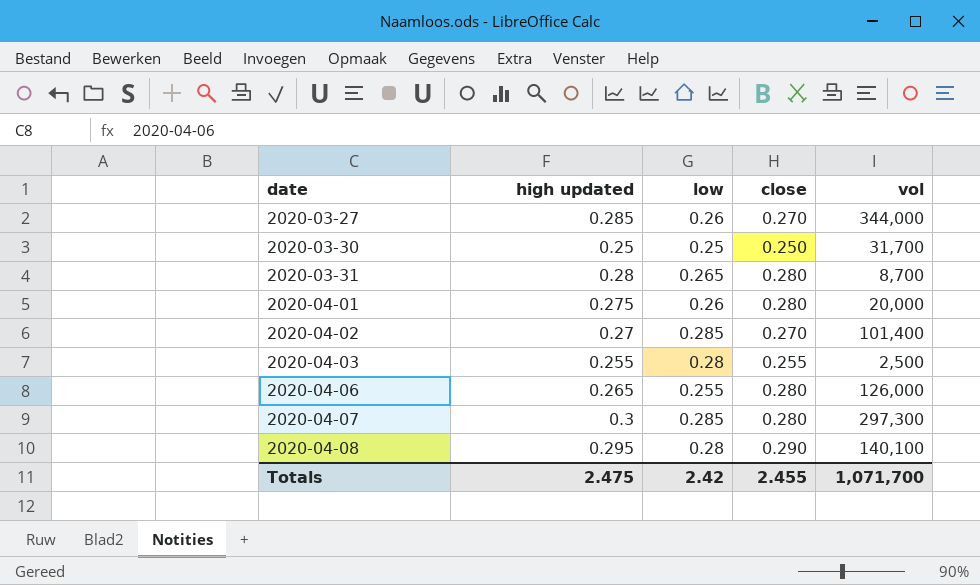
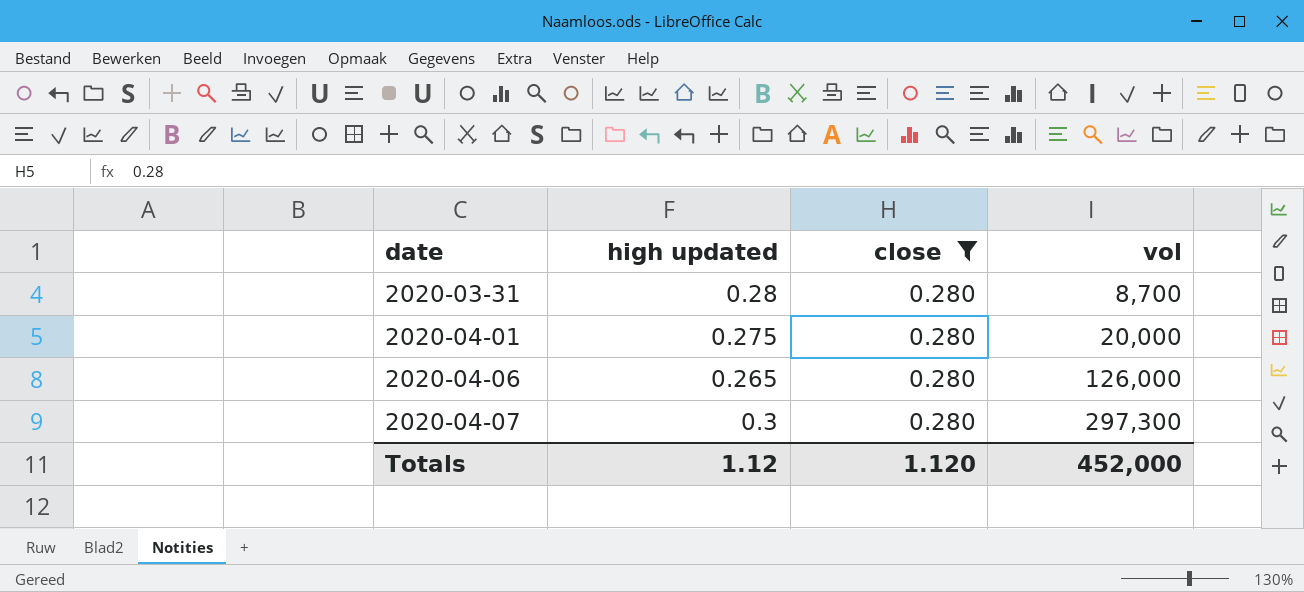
filter: none -> close = 0.280
column low | position: 3 -> none
Totals | high updated: 2.475 -> 1.12
Totals | close: 2.455 -> 1.120
Totals | vol: 1,071,700 -> 452,000

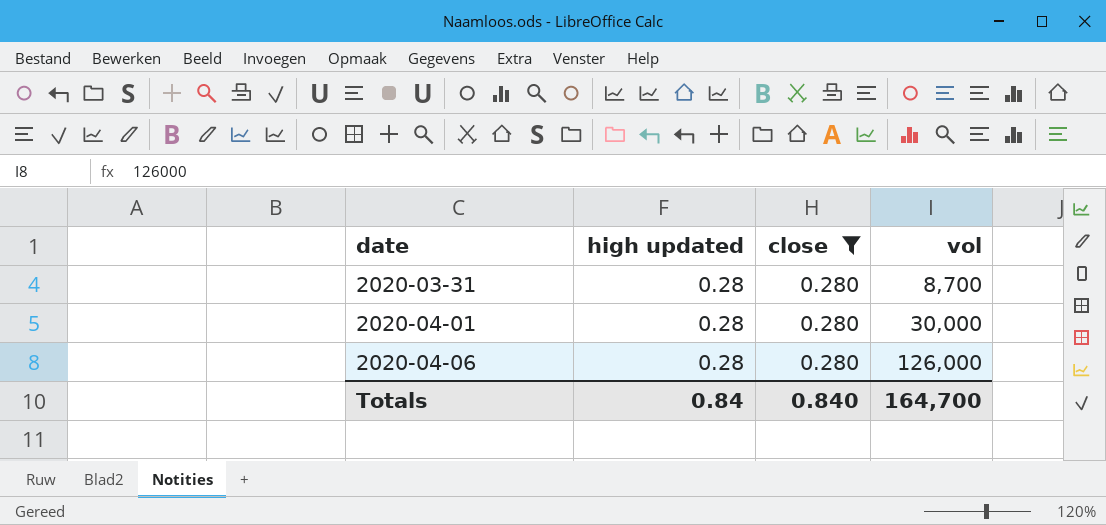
row 2020-04-07: 0.3 | 0.280 | 297,300 -> none
2020-04-01 | high updated: 0.275 -> 0.28
2020-04-01 | vol: 20,000 -> 30,000
2020-04-06 | high updated: 0.265 -> 0.28
Totals | high updated: 1.12 -> 0.84
Totals | close: 1.120 -> 0.840
Totals | vol: 452,000 -> 164,700

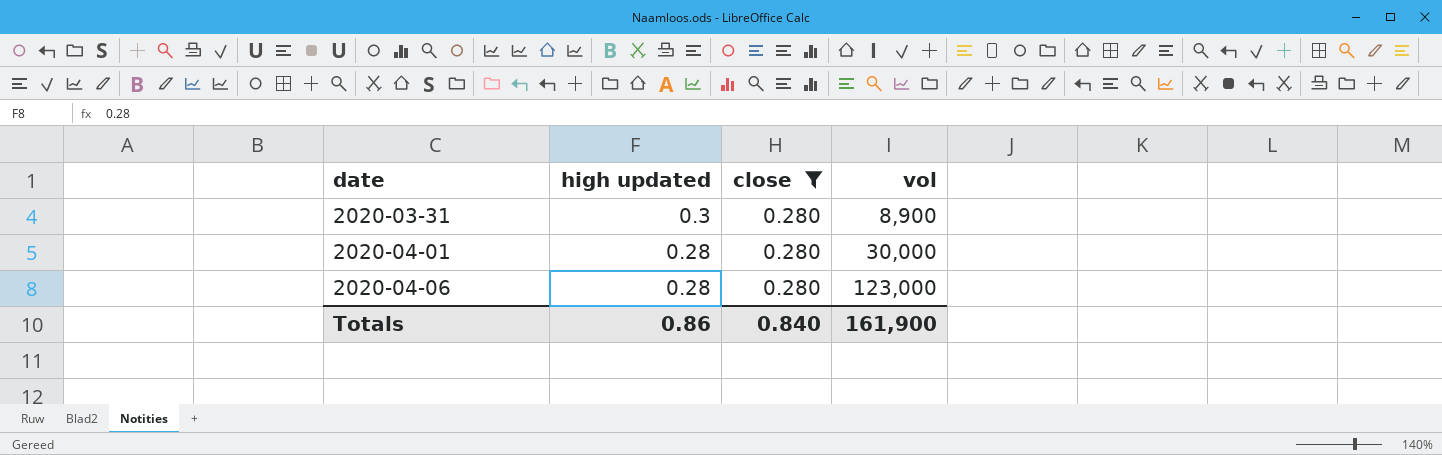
2020-03-31 | high updated: 0.28 -> 0.3
2020-03-31 | vol: 8,700 -> 8,900
2020-04-06 | vol: 126,000 -> 123,000
Totals | high updated: 0.84 -> 0.86
Totals | vol: 164,700 -> 161,900

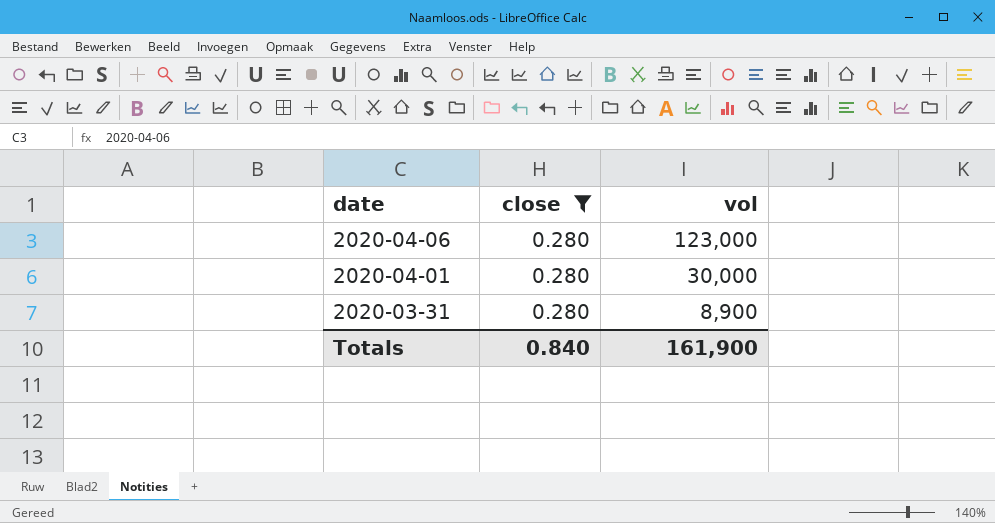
row order: date ascending -> date descending
column high updated | position: 2 -> none

